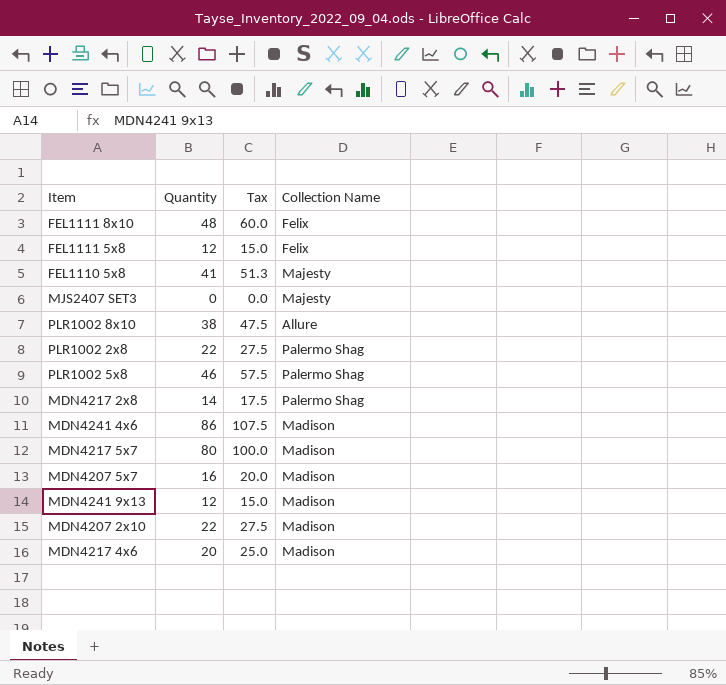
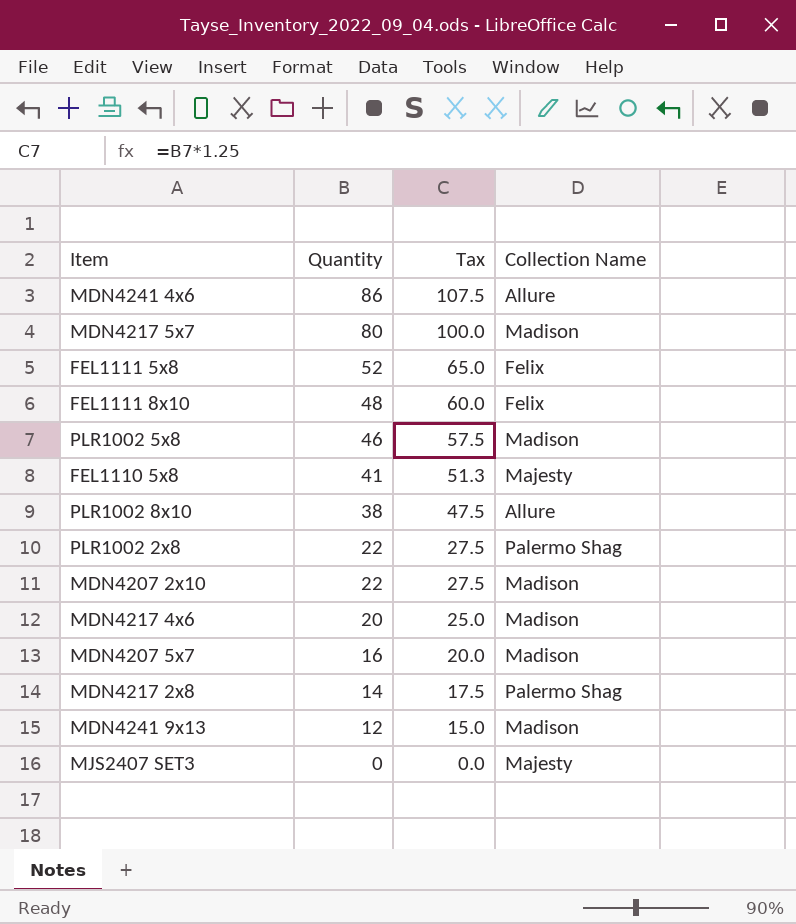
row order: none -> Quantity descending
MDN4241 4x6 | Collection Name: Madison -> Allure
FEL1111 5x8 | Quantity: 12 -> 52
FEL1111 5x8 | Tax: 15.0 -> 65.0
PLR1002 5x8 | Collection Name: Palermo Shag -> Madison

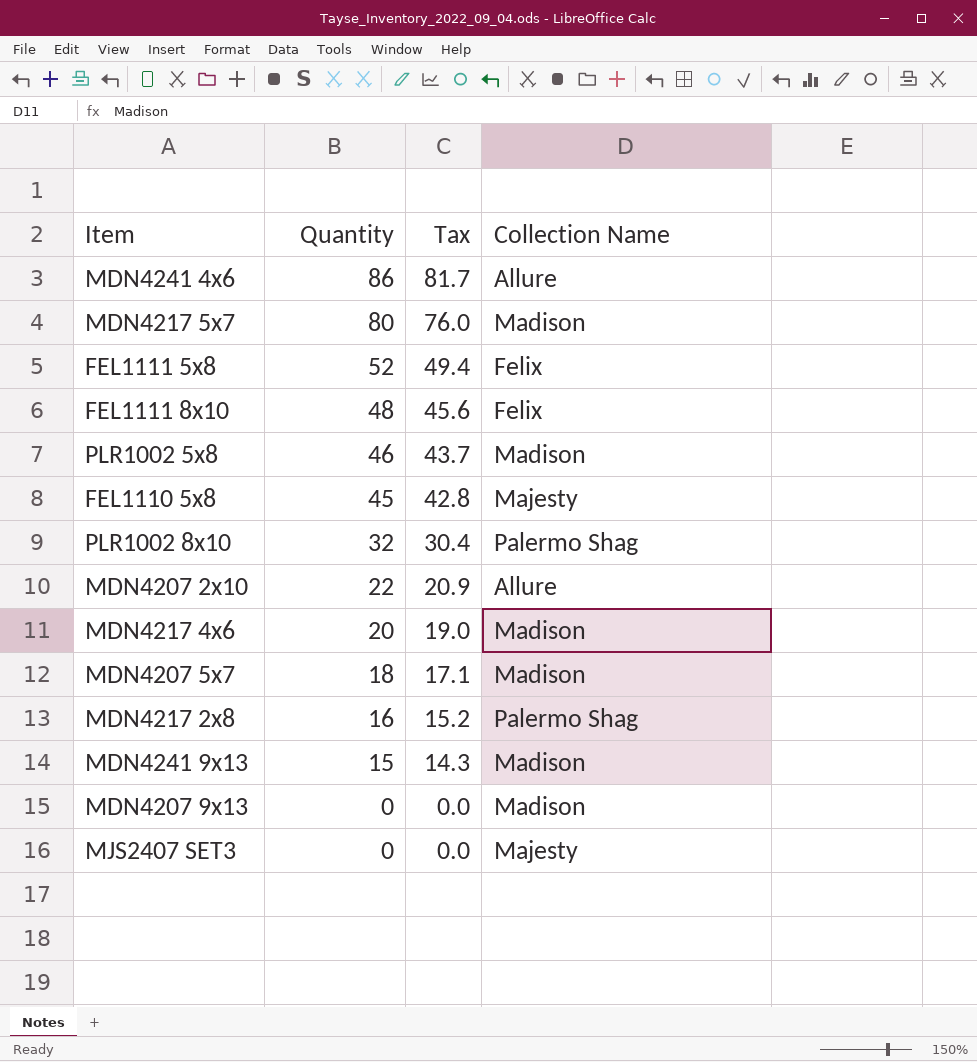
column Tax | formula: [Quantity] * 1.25 -> [Quantity] * 0.95
row PLR1002 2x8: 22 | 27.5 | Palermo Shag -> none
FEL1110 5x8 | Quantity: 41 -> 45
PLR1002 8x10 | Quantity: 38 -> 32
PLR1002 8x10 | Collection Name: Allure -> Palermo Shag
MDN4207 2x10 | Collection Name: Madison -> Allure
MDN4207 5x7 | Quantity: 16 -> 18
MDN4217 2x8 | Quantity: 14 -> 16
MDN4241 9x13 | Quantity: 12 -> 15
row MDN4207 9x13: none -> 0 | 0.0 | Madison

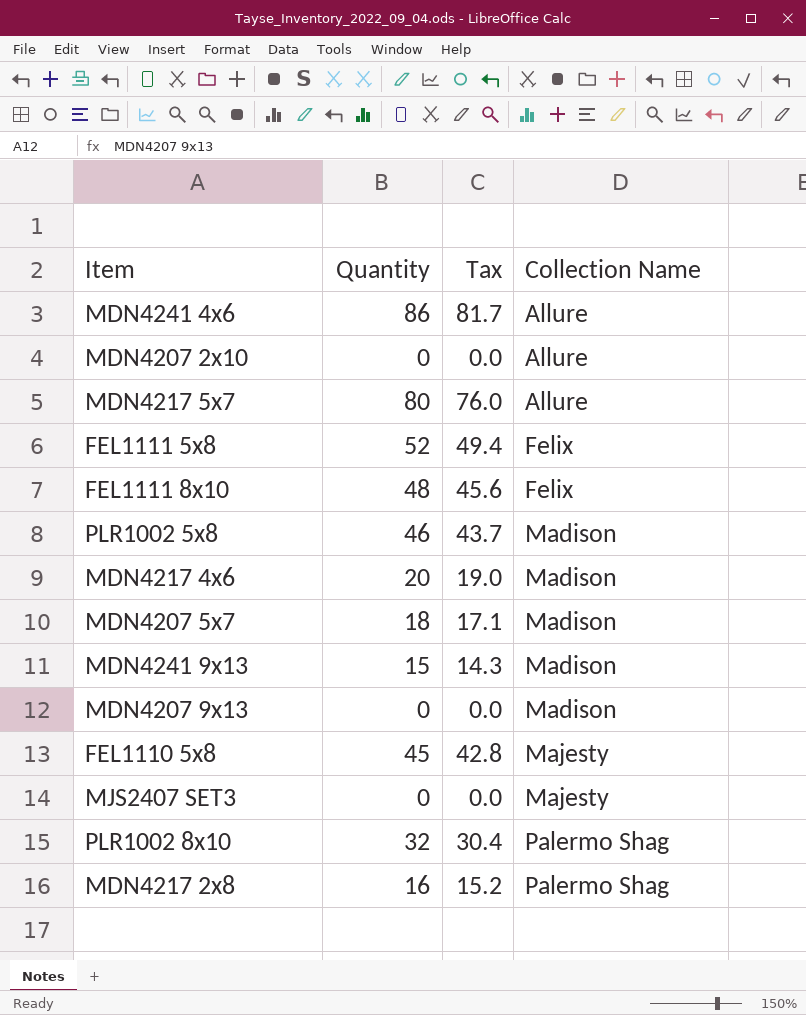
row order: Quantity descending -> Collection Name ascending
MDN4207 2x10 | Quantity: 22 -> 0
MDN4207 2x10 | Tax: 20.9 -> 0.0
MDN4217 5x7 | Collection Name: Madison -> Allure

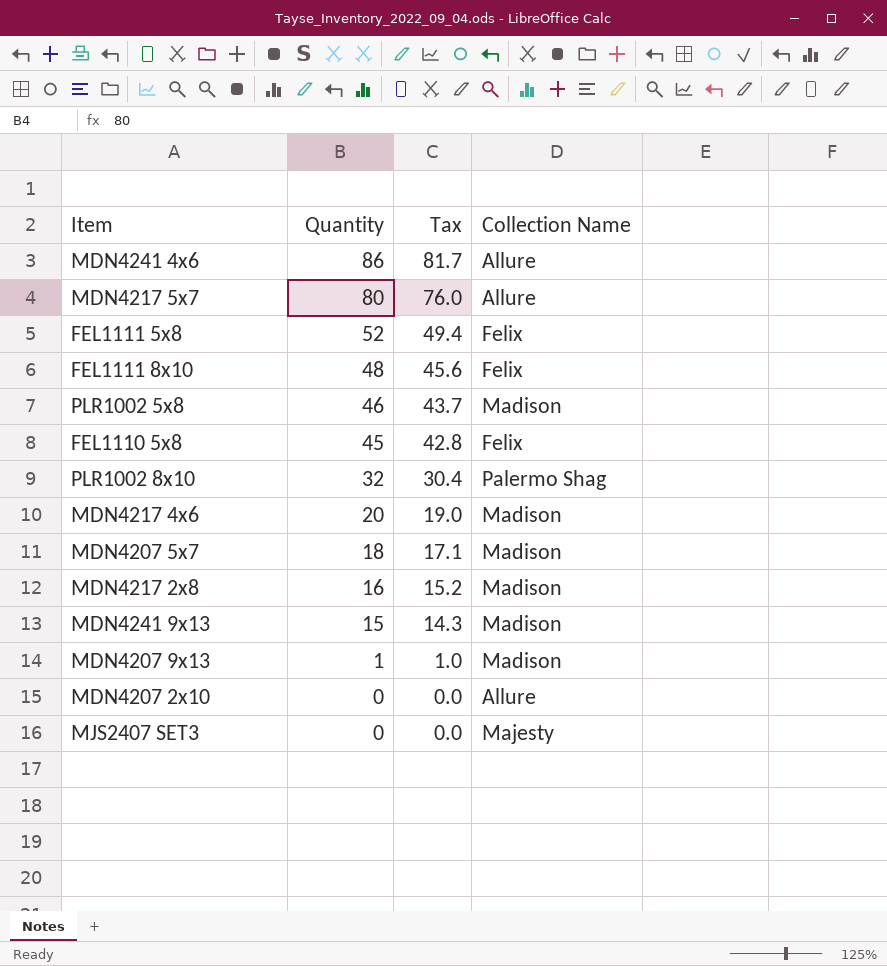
row order: Collection Name ascending -> Quantity descending
FEL1110 5x8 | Collection Name: Majesty -> Felix
MDN4217 2x8 | Collection Name: Palermo Shag -> Madison
MDN4207 9x13 | Quantity: 0 -> 1
MDN4207 9x13 | Tax: 0.0 -> 1.0

